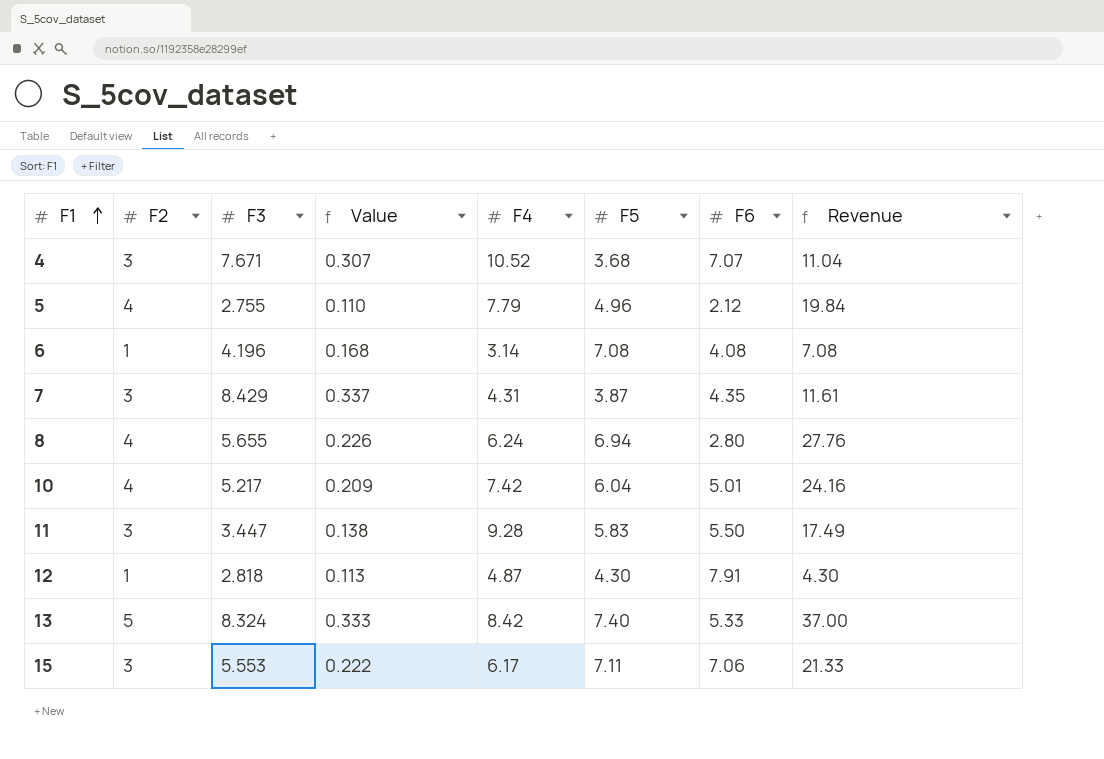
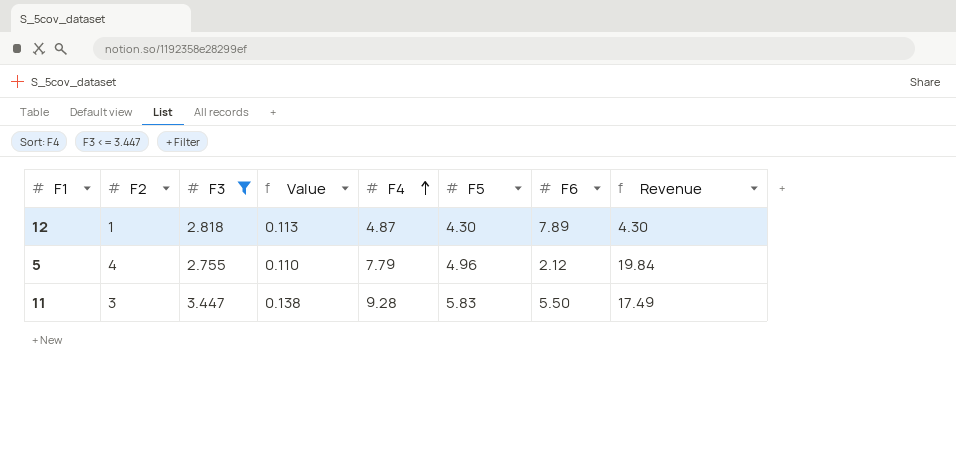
filter: none -> F3 <= 3.447
row order: F1 ascending -> F4 ascending
12 | F6: 7.91 -> 7.89

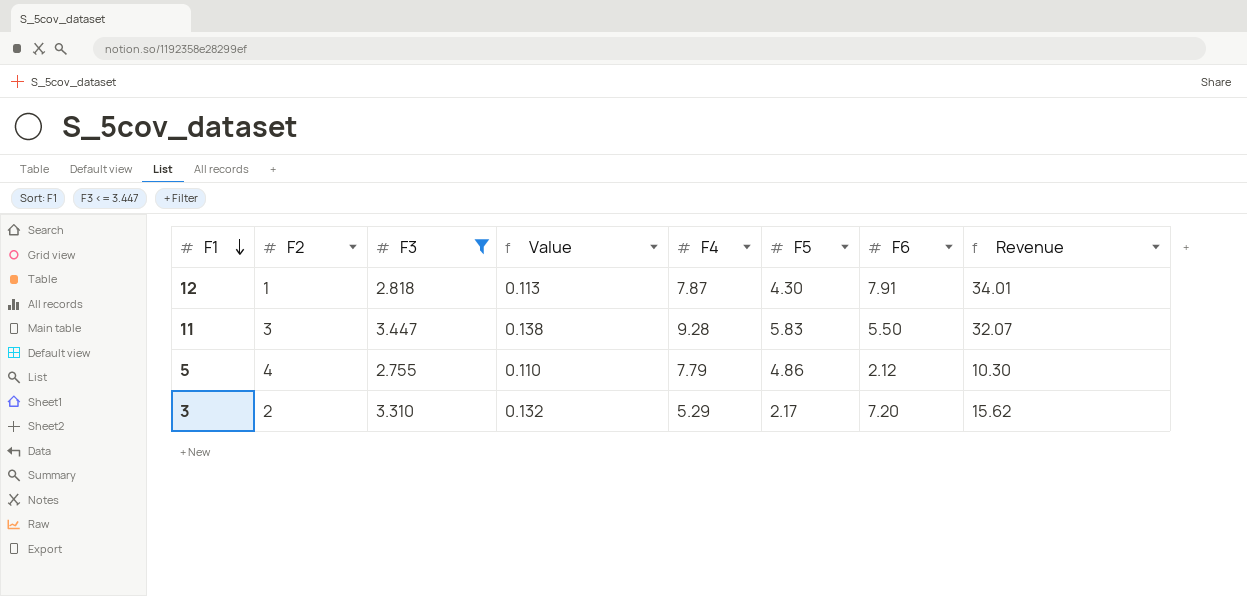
row order: F4 ascending -> F1 descending
column Revenue | formula: [F2] * [F5] -> [F5] * [F6]
12 | F4: 4.87 -> 7.87
12 | F6: 7.89 -> 7.91
5 | F5: 4.96 -> 4.86
row 3: none -> 2 | 3.310 | 0.132 | 5.29 | 2.17 | 7.20 | 15.62

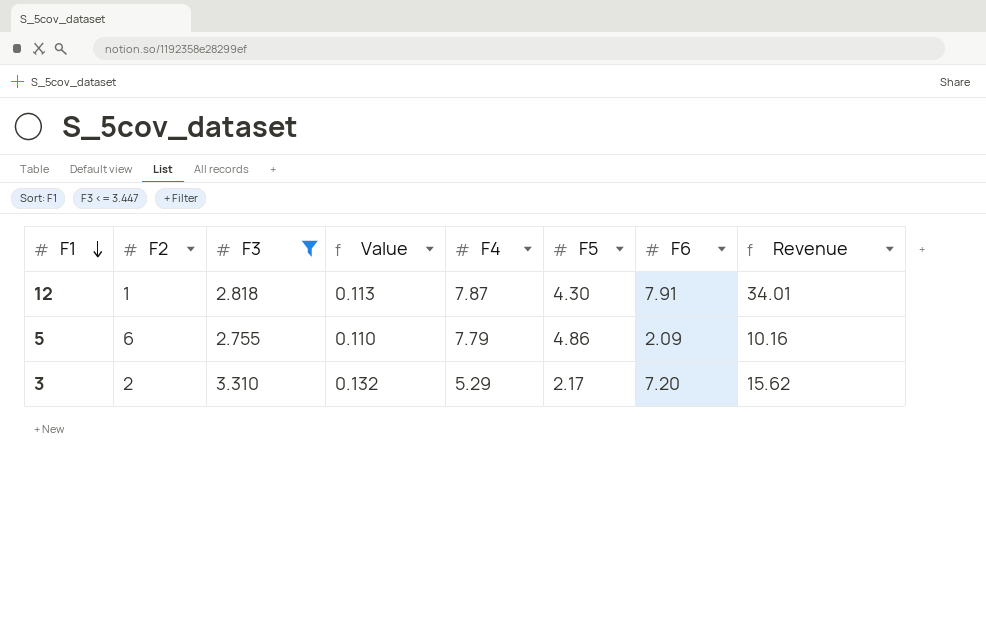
row 11: 3 | 3.447 | 0.138 | 9.28 | 5.83 | 5.50 | 32.07 -> none
5 | F2: 4 -> 6
5 | F6: 2.12 -> 2.09
5 | Revenue: 10.30 -> 10.16

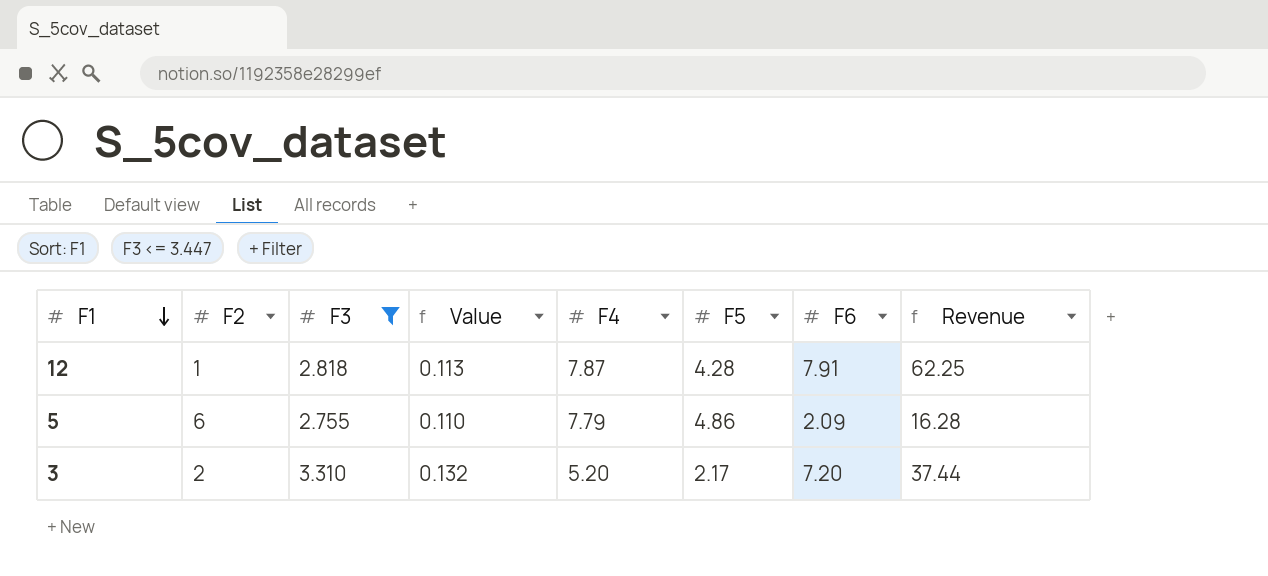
column Revenue | formula: [F5] * [F6] -> [F4] * [F6]
12 | F5: 4.30 -> 4.28
3 | F4: 5.29 -> 5.20

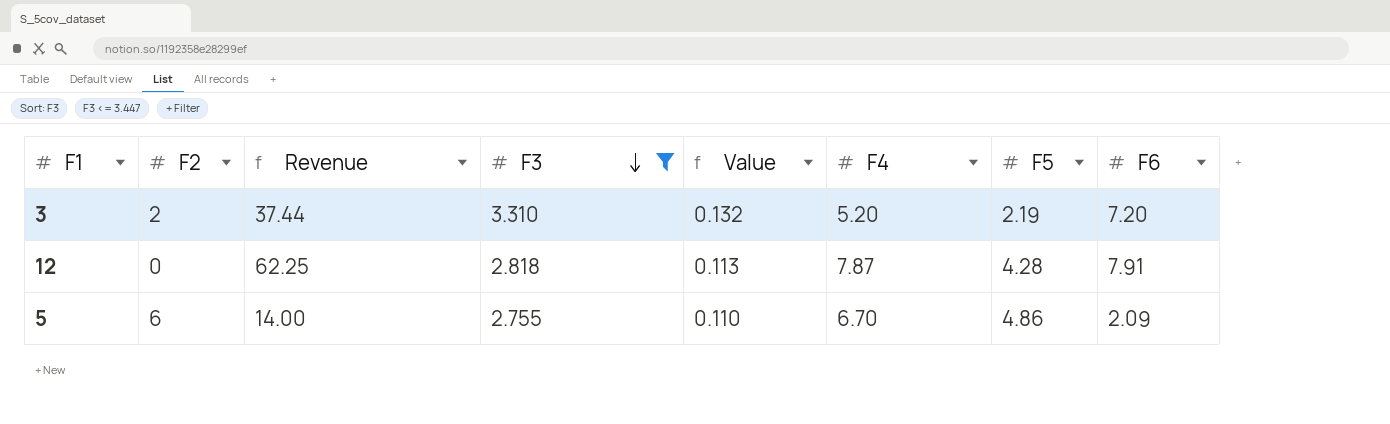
row order: F1 descending -> F3 descending
column Revenue | position: 8 -> 3
3 | F5: 2.17 -> 2.19
12 | F2: 1 -> 0
5 | Revenue: 16.28 -> 14.00
5 | F4: 7.79 -> 6.70

